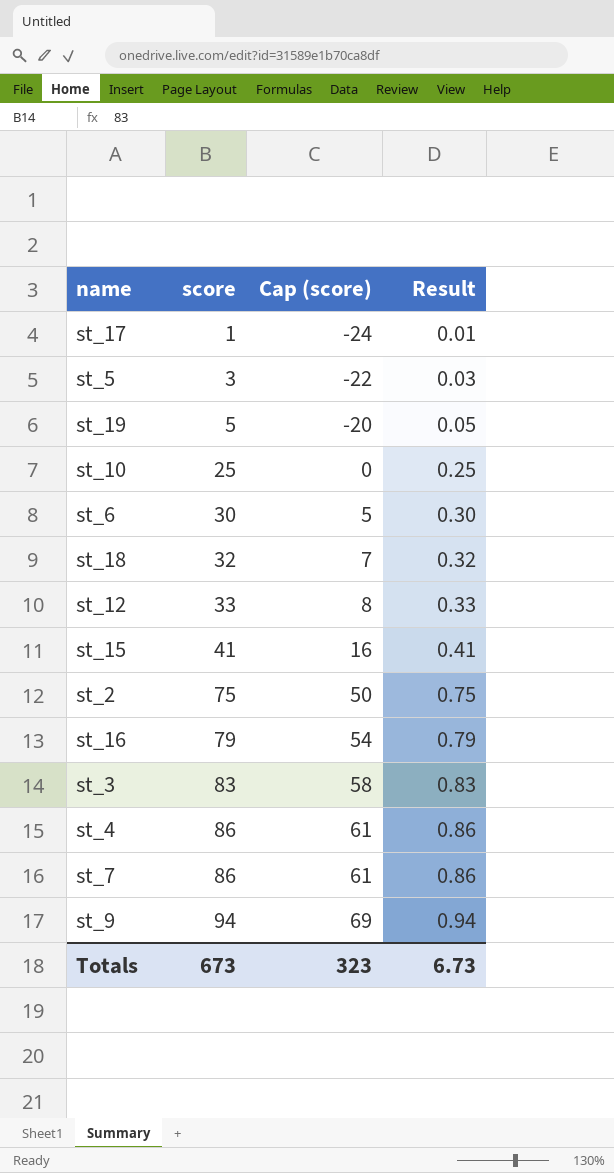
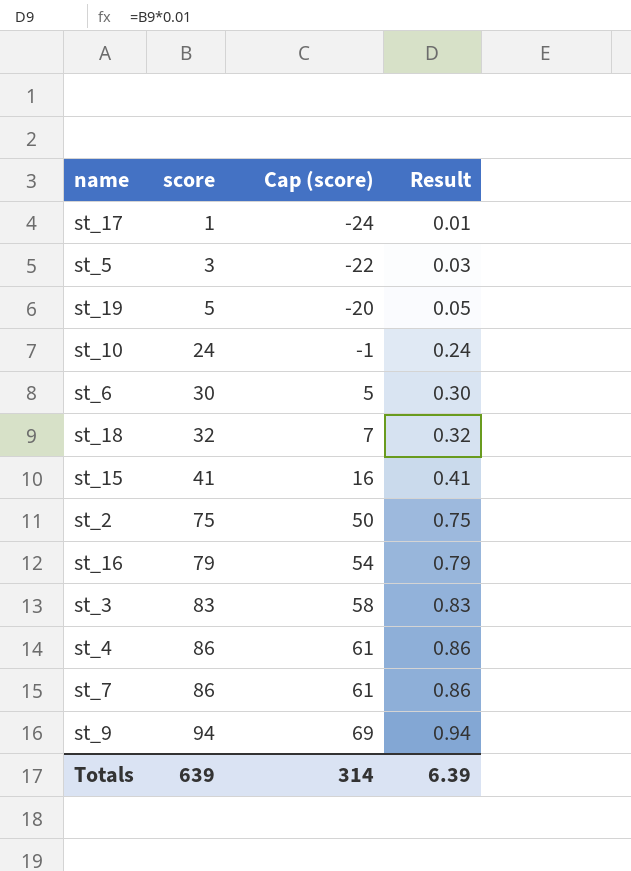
row st_12: 33 | 8 | 0.33 -> none
st_10 | score: 25 -> 24
st_10 | Cap (score): 0 -> -1
st_10 | Result: 0.25 -> 0.24
Totals | score: 673 -> 639
Totals | Cap (score): 323 -> 314
Totals | Result: 6.73 -> 6.39

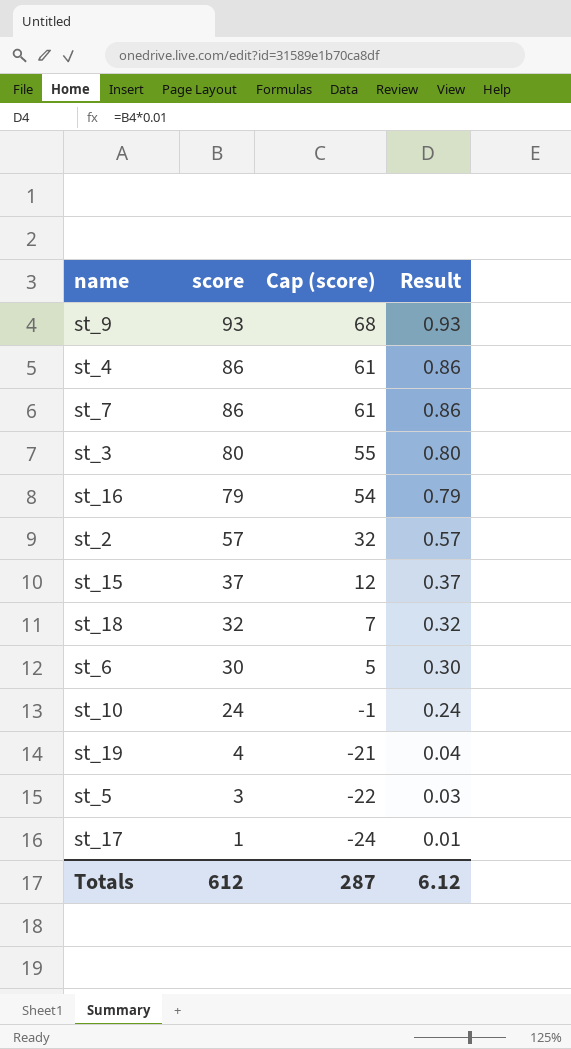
row order: score ascending -> score descending
st_9 | score: 94 -> 93
st_9 | Cap (score): 69 -> 68
st_9 | Result: 0.94 -> 0.93
st_3 | score: 83 -> 80
st_3 | Cap (score): 58 -> 55
st_3 | Result: 0.83 -> 0.80
st_2 | score: 75 -> 57
st_2 | Cap (score): 50 -> 32
st_2 | Result: 0.75 -> 0.57
st_15 | score: 41 -> 37
st_15 | Cap (score): 16 -> 12
st_15 | Result: 0.41 -> 0.37
st_19 | score: 5 -> 4
st_19 | Cap (score): -20 -> -21
st_19 | Result: 0.05 -> 0.04
Totals | score: 639 -> 612
Totals | Cap (score): 314 -> 287
Totals | Result: 6.39 -> 6.12

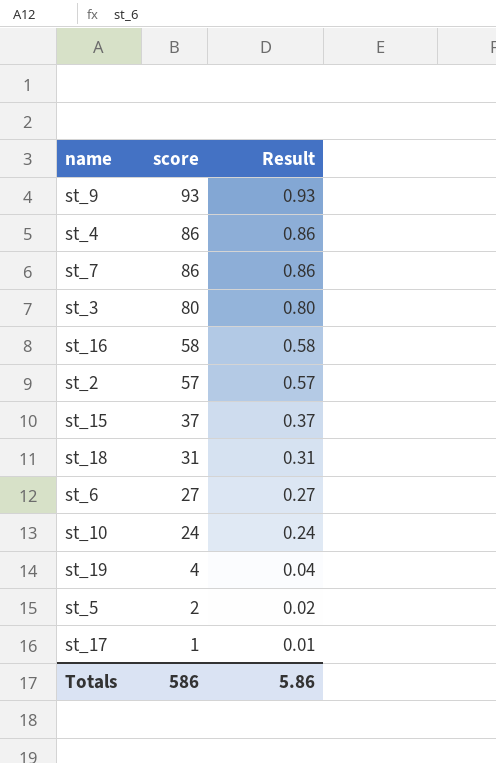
column Cap (score) | formula: [score] - 25 -> none
st_16 | score: 79 -> 58
st_16 | Result: 0.79 -> 0.58
st_18 | score: 32 -> 31
st_18 | Result: 0.32 -> 0.31
st_6 | score: 30 -> 27
st_6 | Result: 0.30 -> 0.27
st_5 | score: 3 -> 2
st_5 | Result: 0.03 -> 0.02
Totals | score: 612 -> 586
Totals | Result: 6.12 -> 5.86

